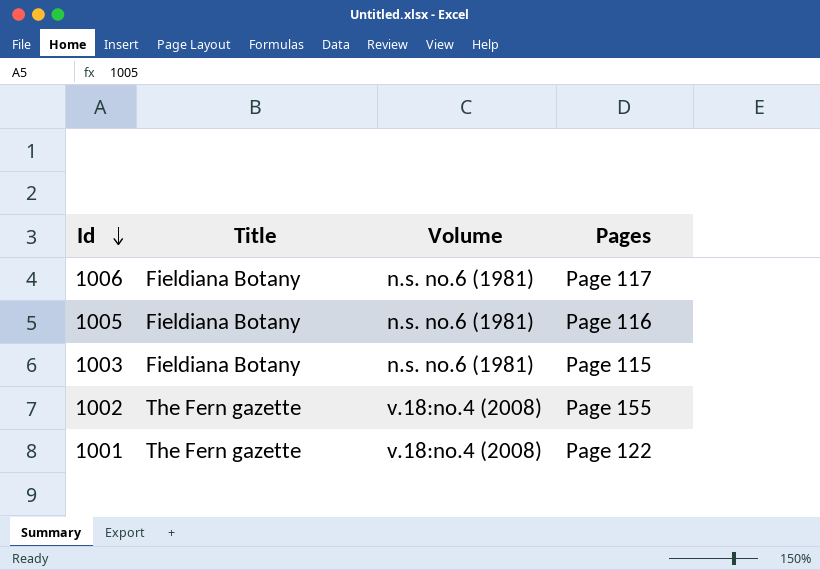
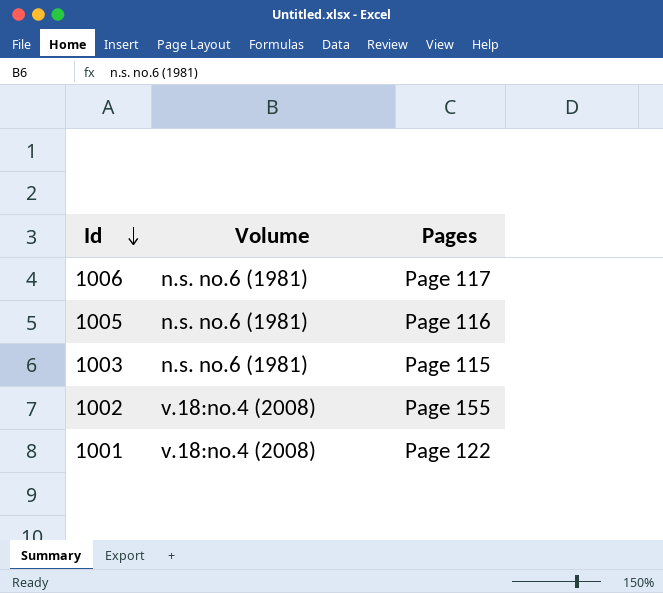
column Title | position: 2 -> none

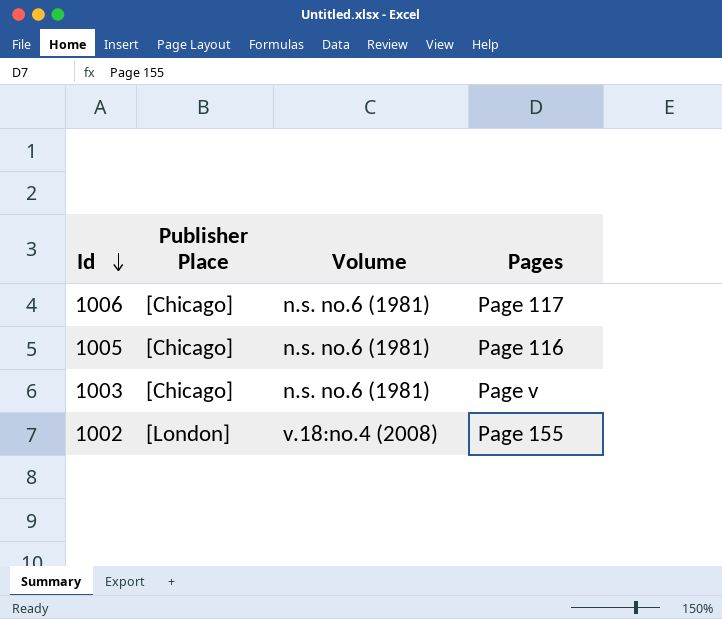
column Publisher Place | position: none -> 2
row 1001: v.18:no.4 (2008) | Page 122 -> none
1003 | Pages: Page 115 -> Page v

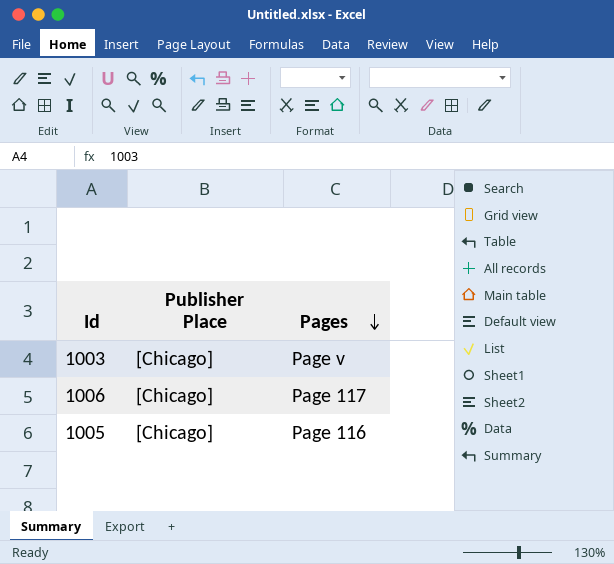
row order: Id descending -> Pages descending
column Volume | position: 3 -> none
row 1002: [London] | v.18:no.4 (2008) | Page 155 -> none

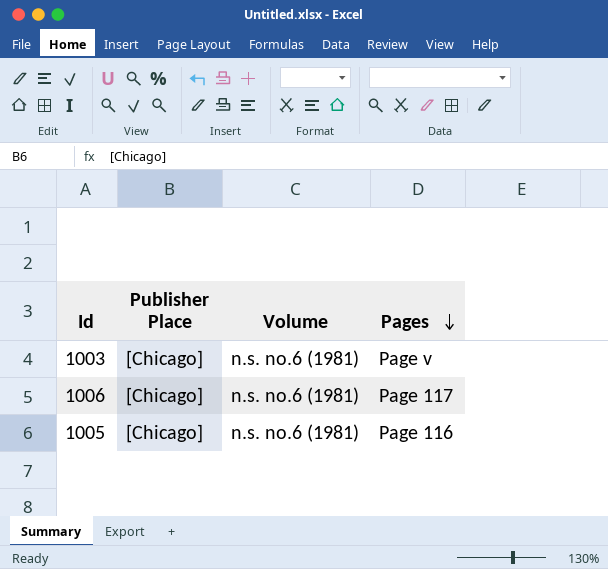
column Volume | position: none -> 3

